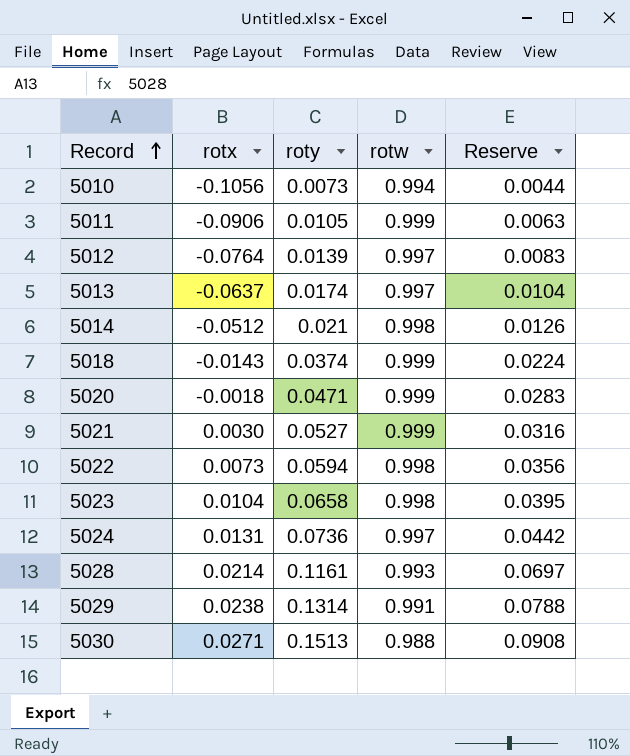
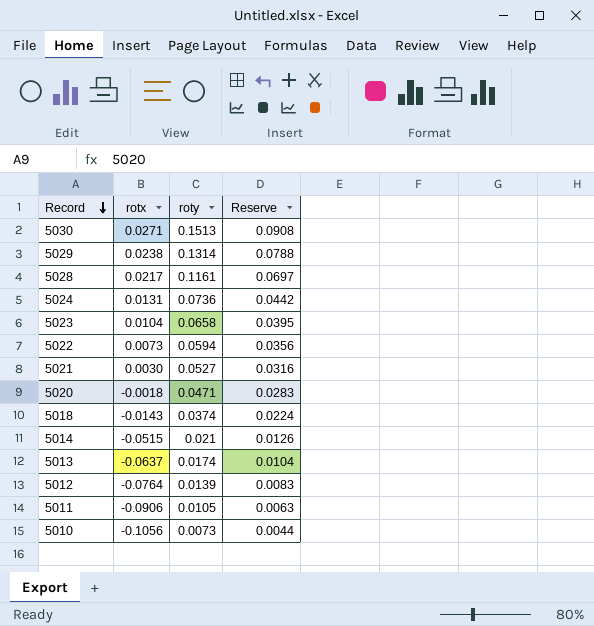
row order: Record ascending -> Record descending
column rotw | position: 4 -> none
5028 | rotx: 0.0214 -> 0.0217
5014 | rotx: -0.0512 -> -0.0515

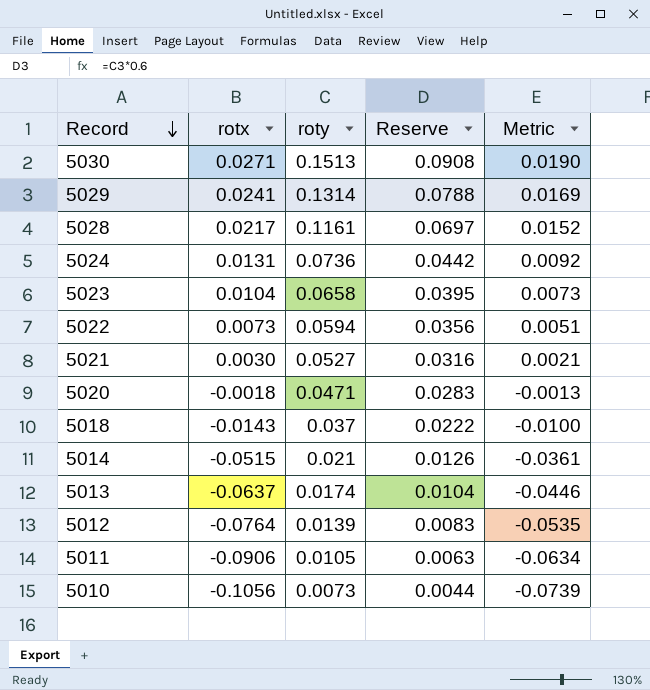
column Metric | formula: none -> [rotx] * 0.7
5029 | rotx: 0.0238 -> 0.0241
5018 | roty: 0.0374 -> 0.037
5018 | Reserve: 0.0224 -> 0.0222

